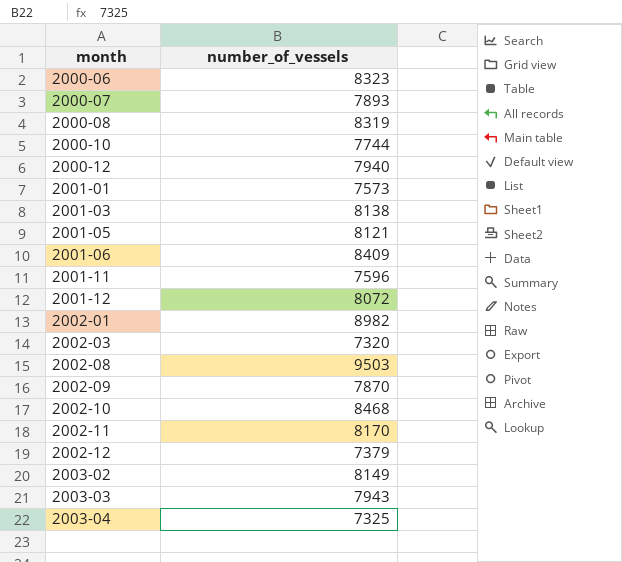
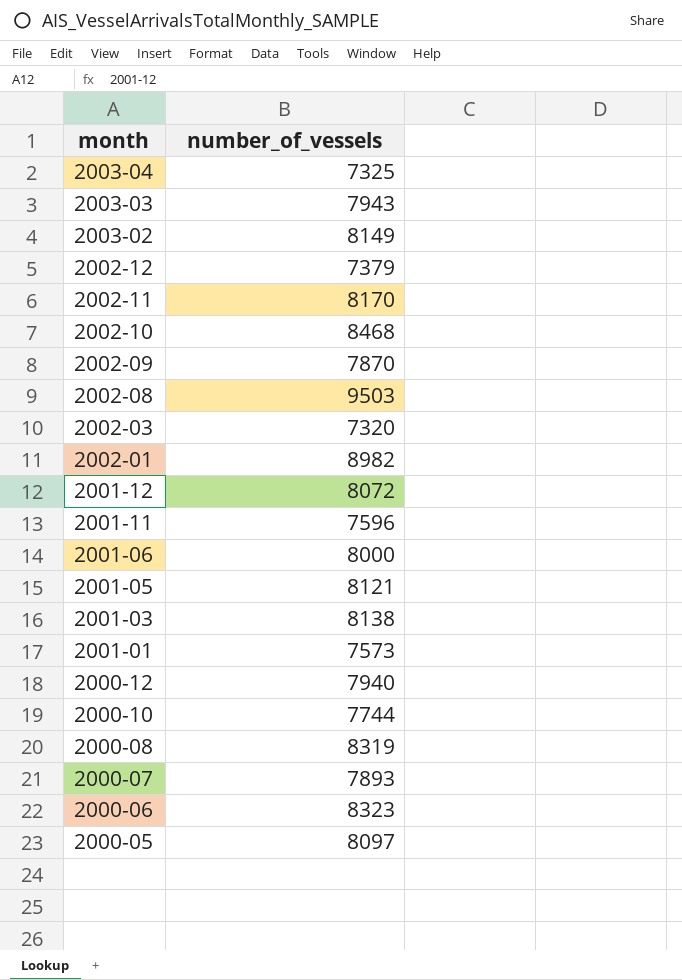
row order: month ascending -> month descending
2001-06 | number_of_vessels: 8409 -> 8000
row 2000-05: none -> 8097

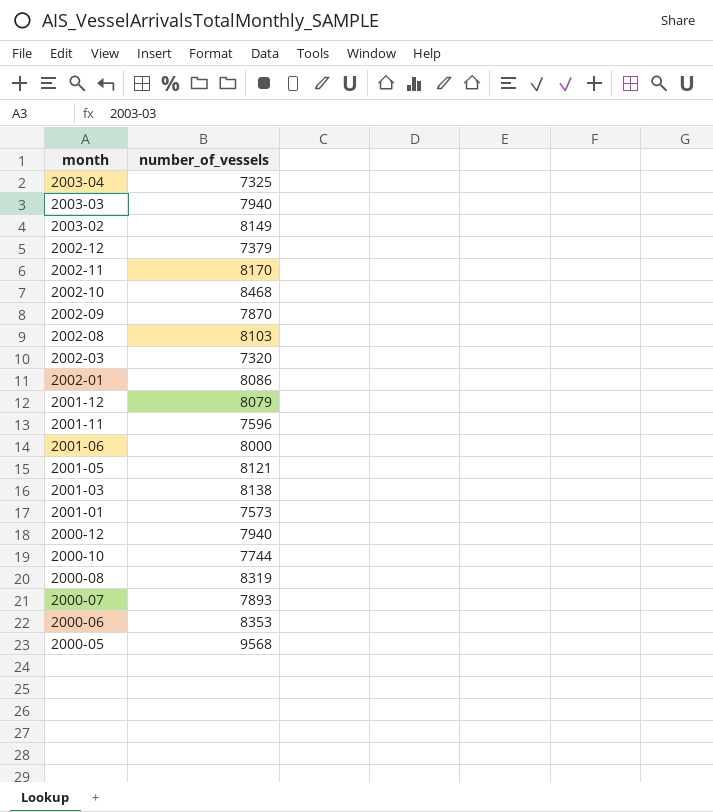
2003-03 | number_of_vessels: 7943 -> 7940
2002-08 | number_of_vessels: 9503 -> 8103
2002-01 | number_of_vessels: 8982 -> 8086
2001-12 | number_of_vessels: 8072 -> 8079
2000-06 | number_of_vessels: 8323 -> 8353
2000-05 | number_of_vessels: 8097 -> 9568

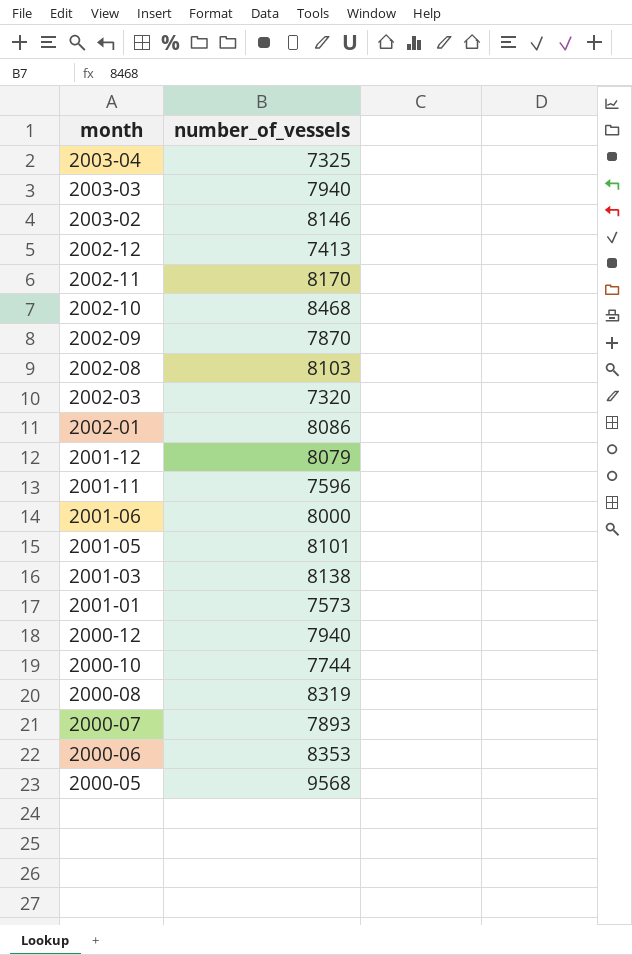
2003-02 | number_of_vessels: 8149 -> 8146
2002-12 | number_of_vessels: 7379 -> 7413
2001-05 | number_of_vessels: 8121 -> 8101

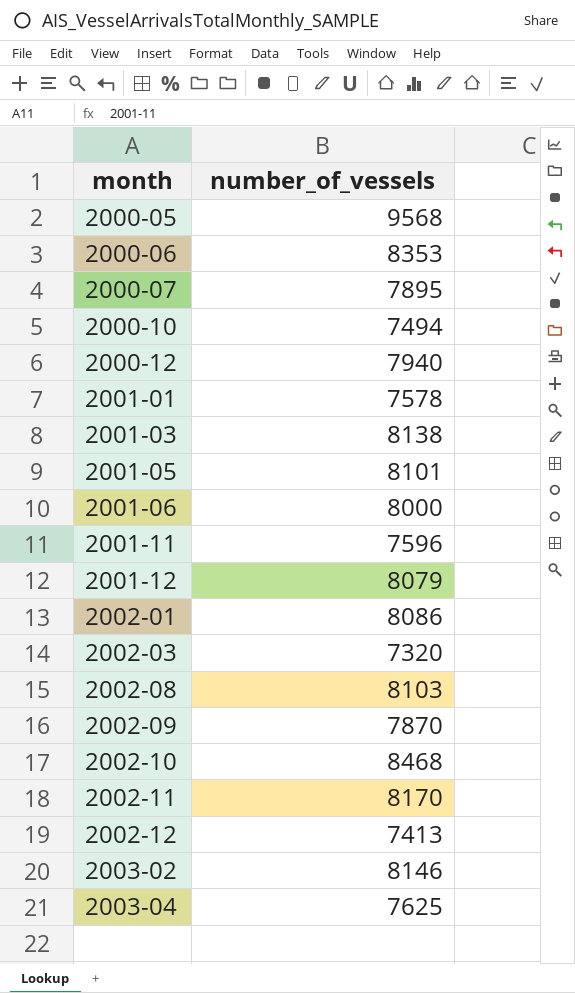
row order: month descending -> month ascending
row 2003-03: 7940 -> none
row 2000-08: 8319 -> none
2000-07 | number_of_vessels: 7893 -> 7895
2000-10 | number_of_vessels: 7744 -> 7494
2001-01 | number_of_vessels: 7573 -> 7578
2003-04 | number_of_vessels: 7325 -> 7625

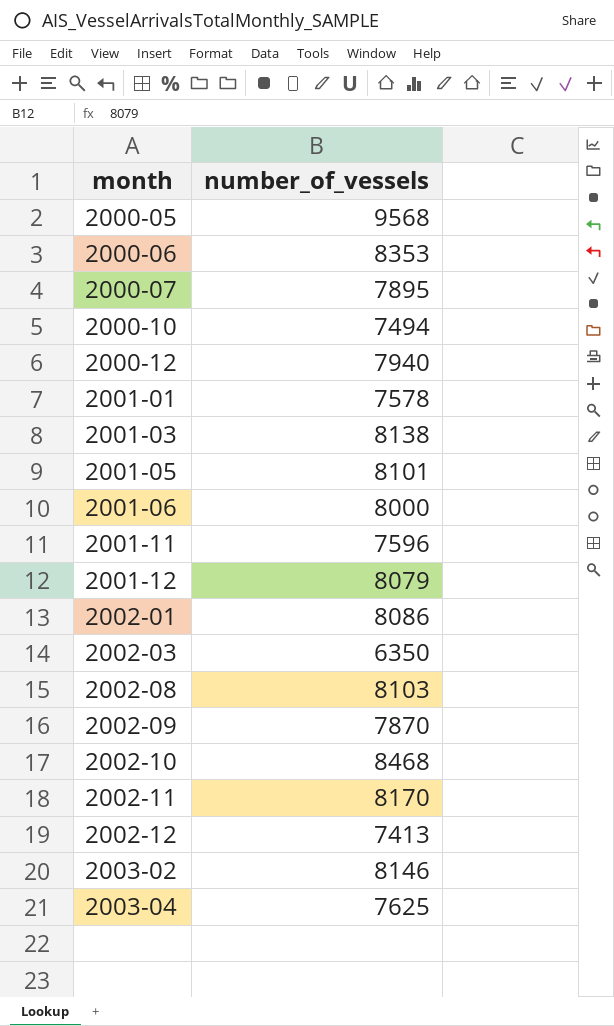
2002-03 | number_of_vessels: 7320 -> 6350

